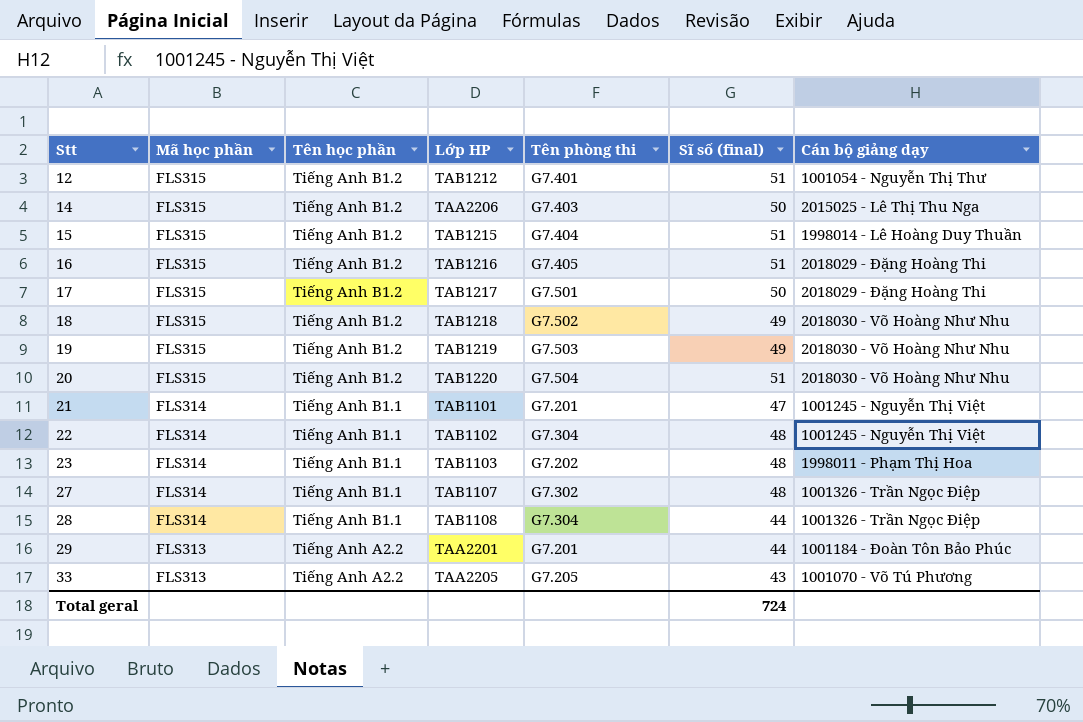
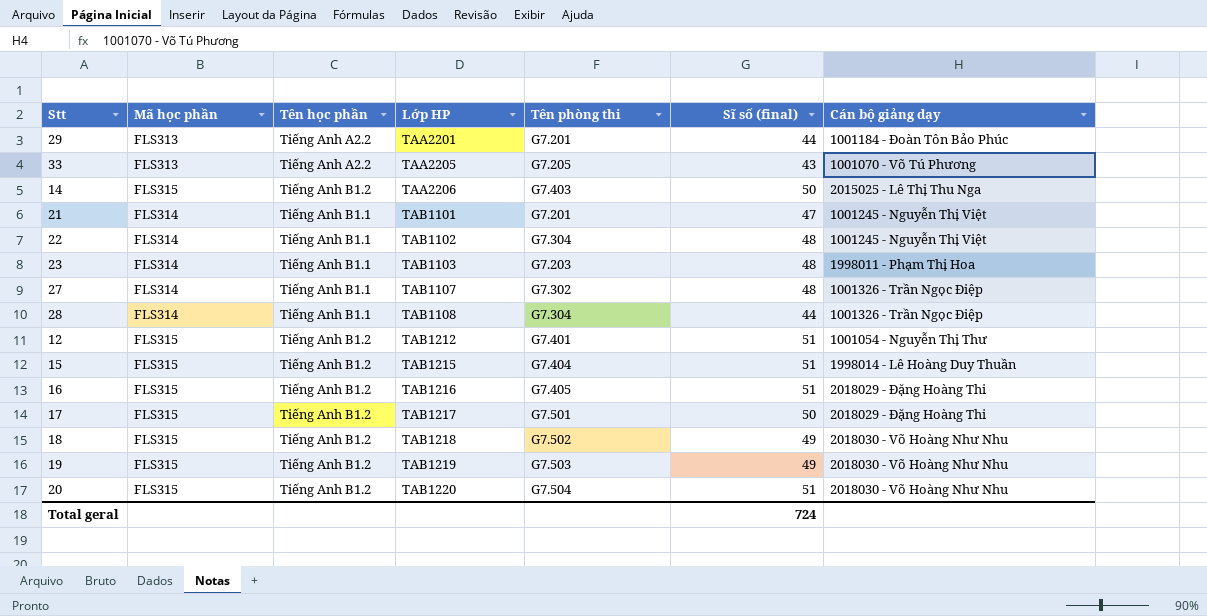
row order: Stt ascending -> Lớp HP ascending
23 | Tên phòng thi: G7.202 -> G7.203

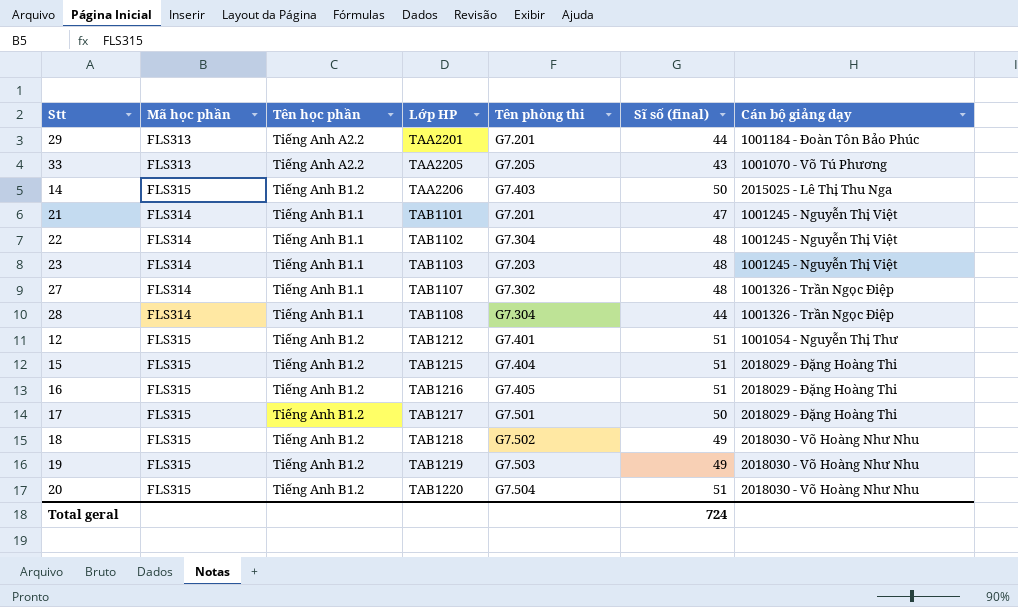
23 | Cán bộ giảng dạy: 1998011 - Phạm Thị Hoa -> 1001245 - Nguyễn Thị Việt
15 | Cán bộ giảng dạy: 1998014 - Lê Hoàng Duy Thuần -> 2018029 - Đặng Hoàng Thi

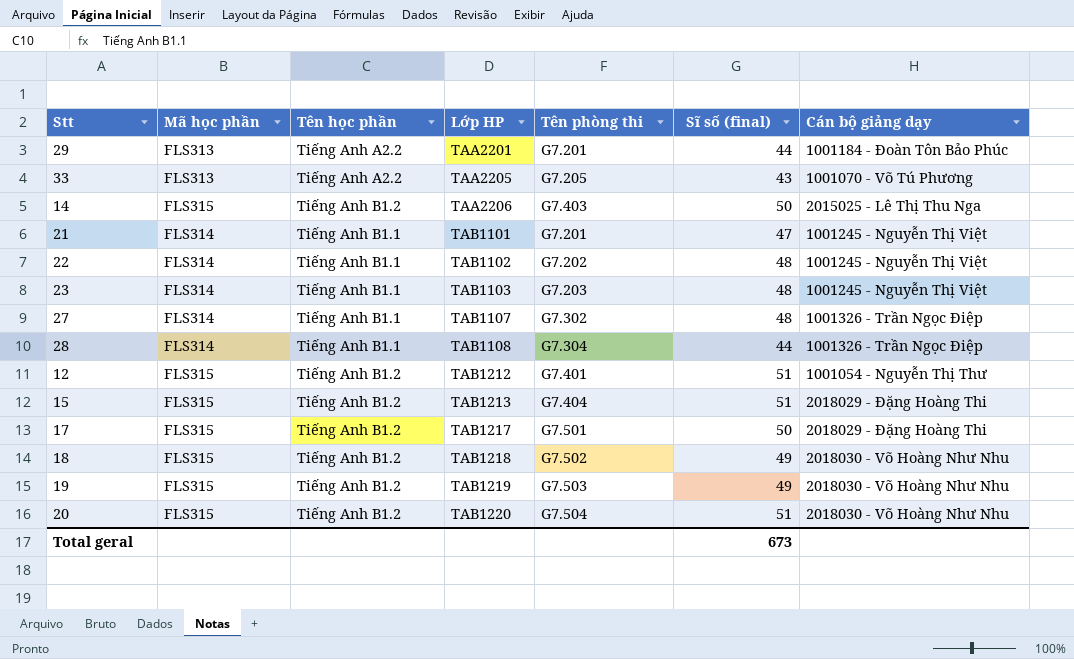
row 16: FLS315 | Tiếng Anh B1.2 | TAB1216 | G7.405 | 51 | 2018029 - Đặng Hoàng Thi -> none
22 | Tên phòng thi: G7.304 -> G7.202
15 | Lớp HP: TAB1215 -> TAB1213
Total geral | Sĩ số (final): 724 -> 673

